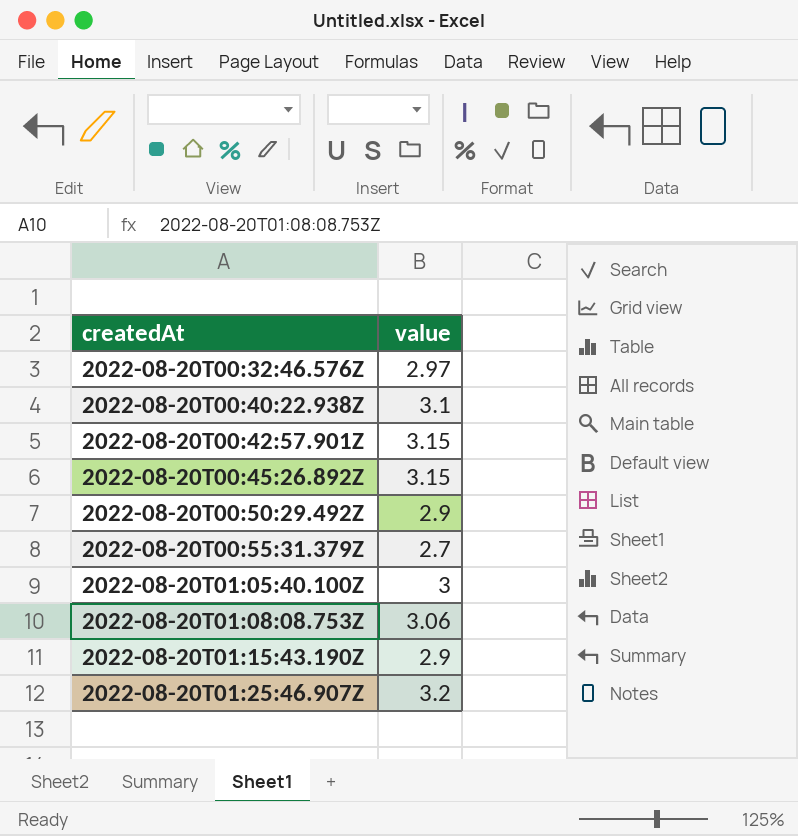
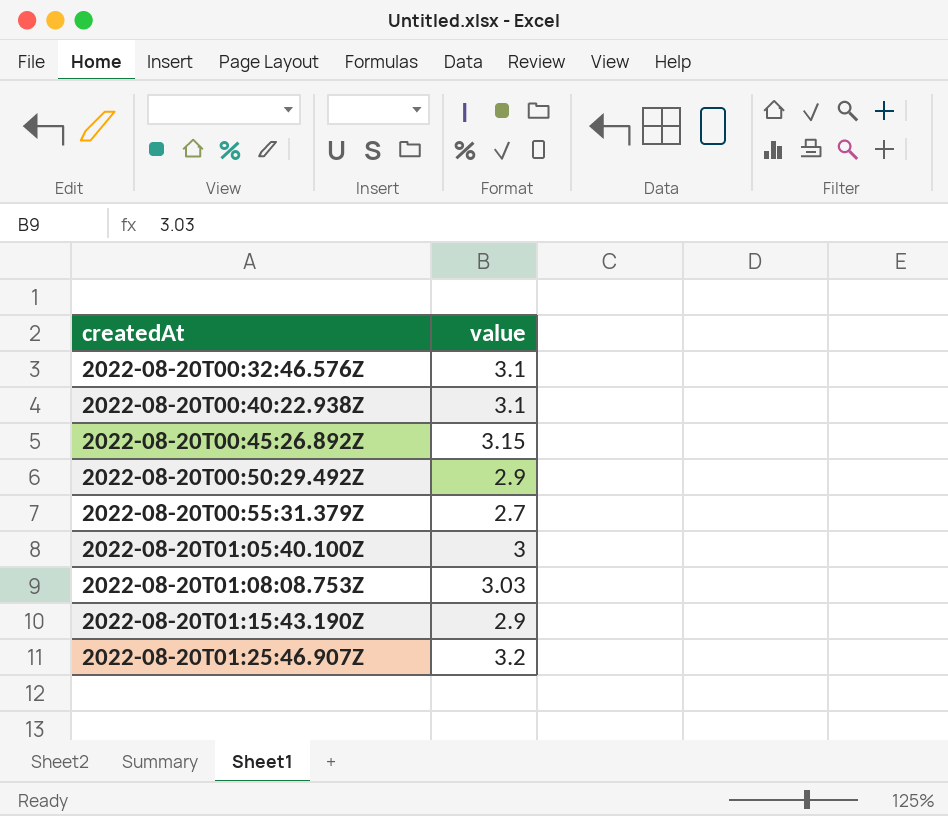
row 2022-08-20T00:42:57.901Z: 3.15 -> none
2022-08-20T00:32:46.576Z | value: 2.97 -> 3.1
2022-08-20T01:08:08.753Z | value: 3.06 -> 3.03

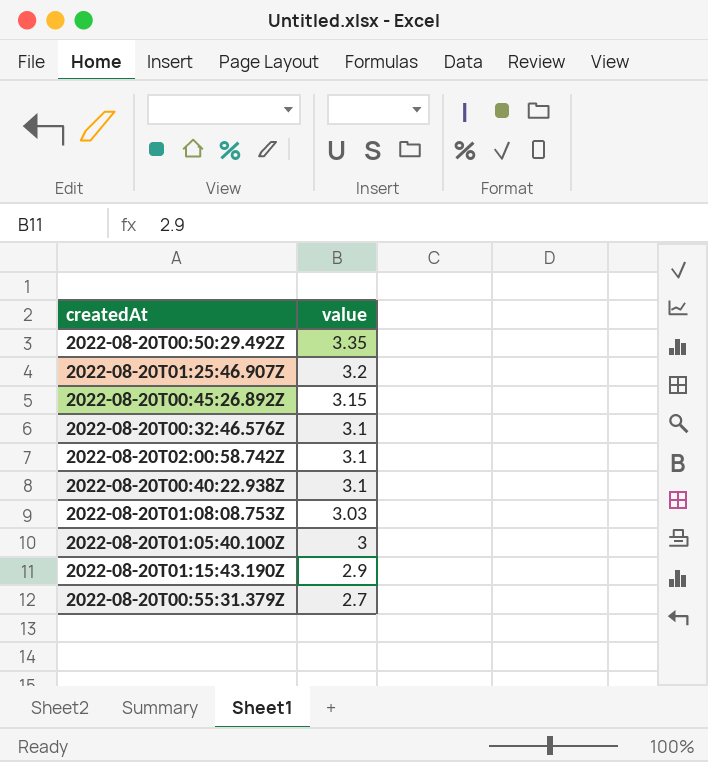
row order: createdAt ascending -> value descending
2022-08-20T00:50:29.492Z | value: 2.9 -> 3.35
row 2022-08-20T02:00:58.742Z: none -> 3.1

